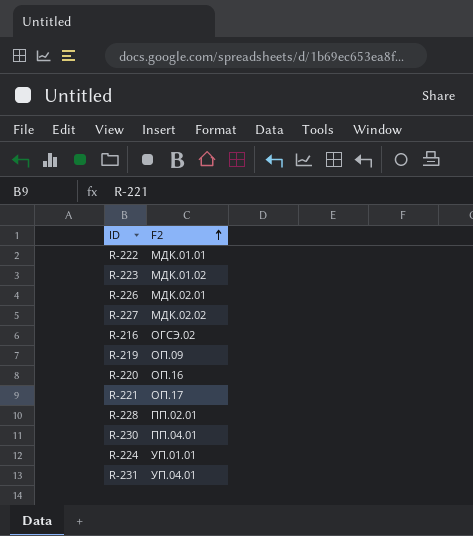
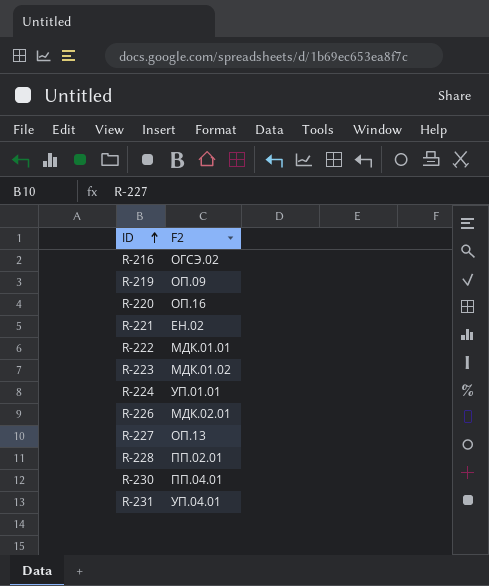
row order: F2 ascending -> ID ascending
R-221 | F2: ОП.17 -> ЕН.02
R-227 | F2: МДК.02.02 -> ОП.13

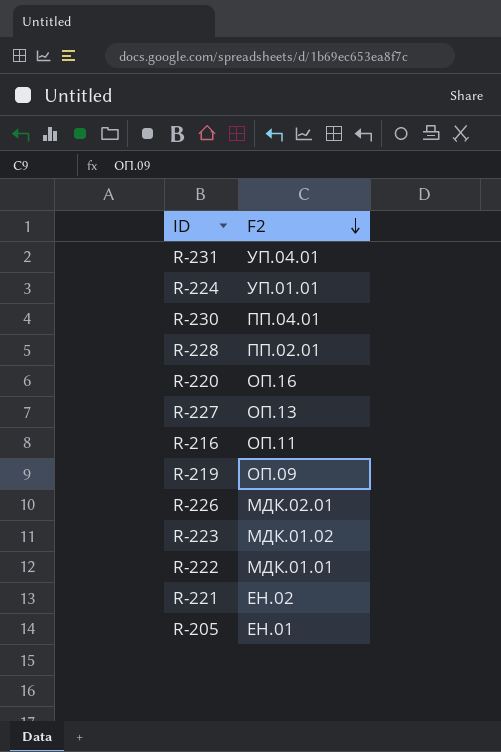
row order: ID ascending -> F2 descending
R-216 | F2: ОГСЭ.02 -> ОП.11
row R-205: none -> ЕН.01

